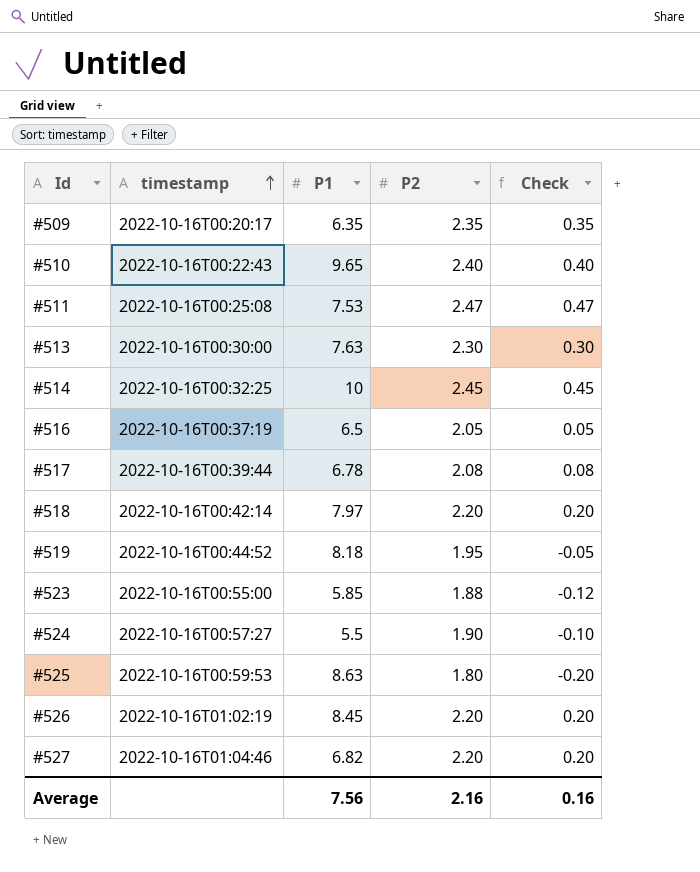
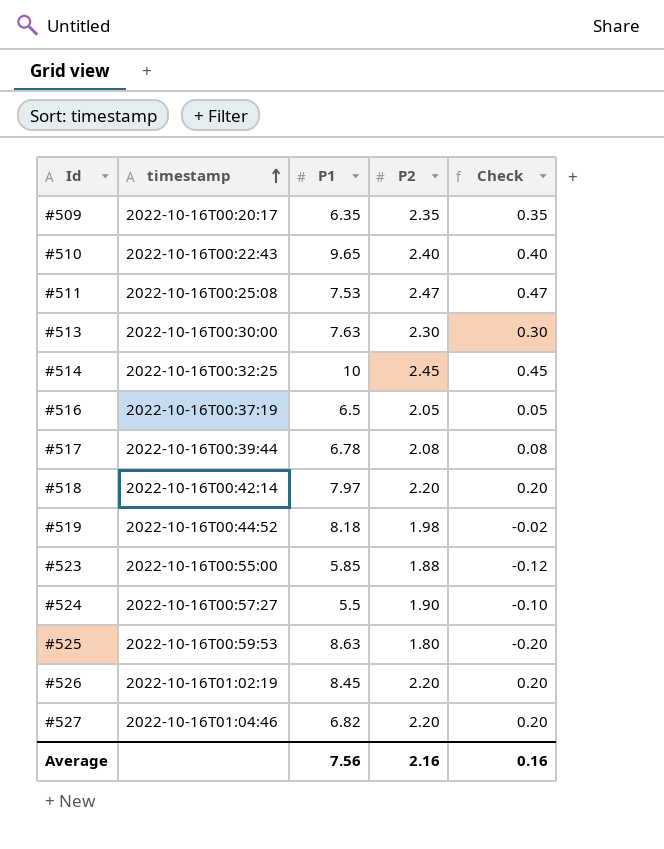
#519 | P2: 1.95 -> 1.98
#519 | Check: -0.05 -> -0.02

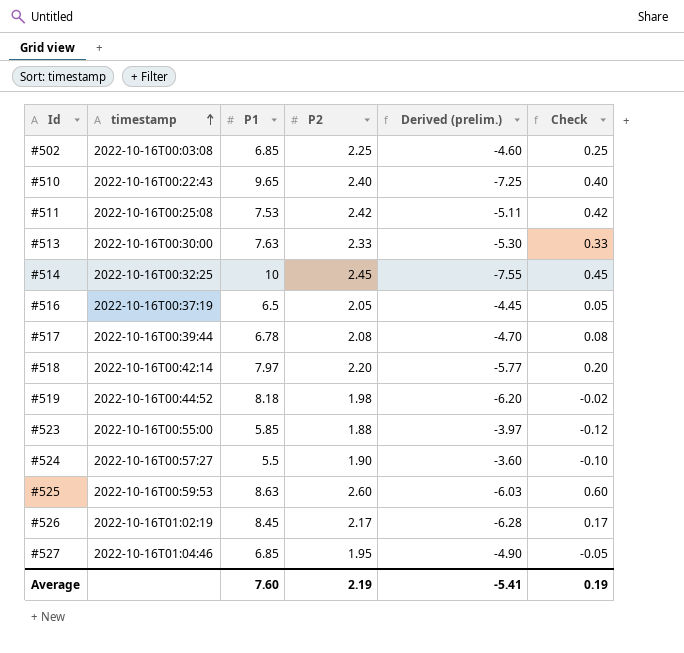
column Derived (prelim.) | formula: none -> [P2] - [P1]
row #509: 2022-10-16T00:20:17 | 6.35 | 2.35 | 0.35 -> none
row #502: none -> 2022-10-16T00:03:08 | 6.85 | 2.25 | -4.60 | 0.25
#511 | P2: 2.47 -> 2.42
#511 | Check: 0.47 -> 0.42
#513 | P2: 2.30 -> 2.33
#513 | Check: 0.30 -> 0.33
#525 | P2: 1.80 -> 2.60
#525 | Check: -0.20 -> 0.60
#526 | P2: 2.20 -> 2.17
#526 | Check: 0.20 -> 0.17
#527 | P1: 6.82 -> 6.85
#527 | P2: 2.20 -> 1.95
#527 | Check: 0.20 -> -0.05
Average | P1: 7.56 -> 7.60
Average | P2: 2.16 -> 2.19
Average | Check: 0.16 -> 0.19

